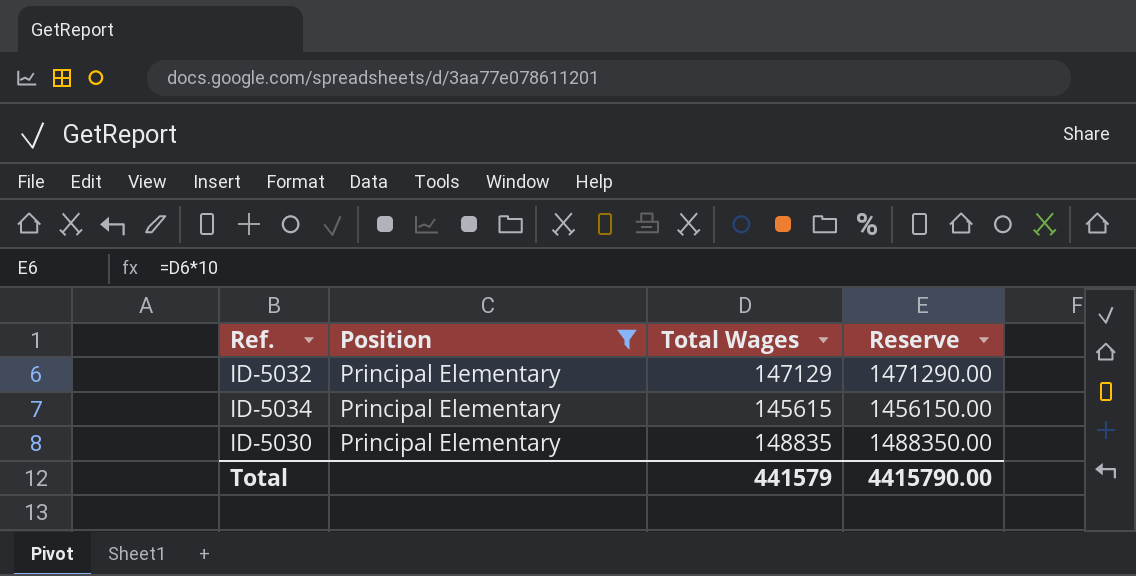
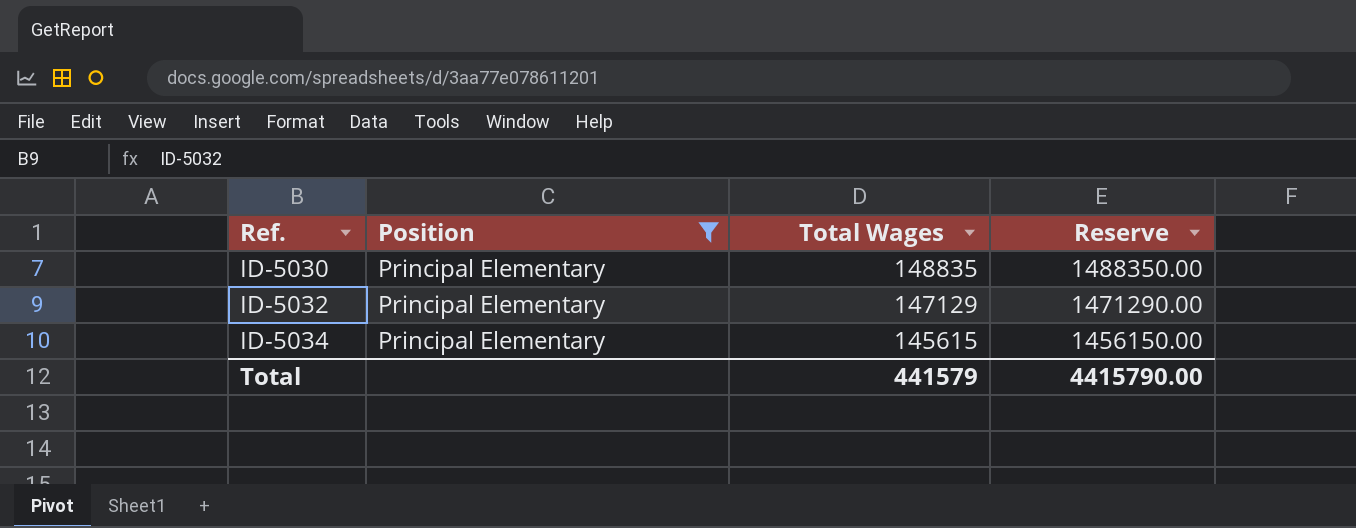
row order: none -> Ref. ascending

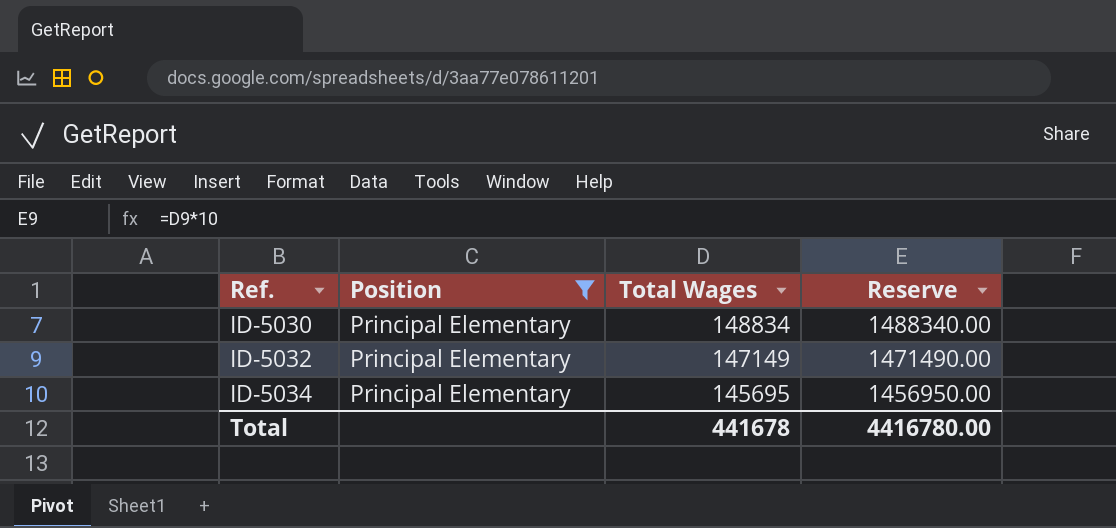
ID-5030 | Total Wages: 148835 -> 148834
ID-5030 | Reserve: 1488350.00 -> 1488340.00
ID-5032 | Total Wages: 147129 -> 147149
ID-5032 | Reserve: 1471290.00 -> 1471490.00
ID-5034 | Total Wages: 145615 -> 145695
ID-5034 | Reserve: 1456150.00 -> 1456950.00
Total | Total Wages: 441579 -> 441678
Total | Reserve: 4415790.00 -> 4416780.00

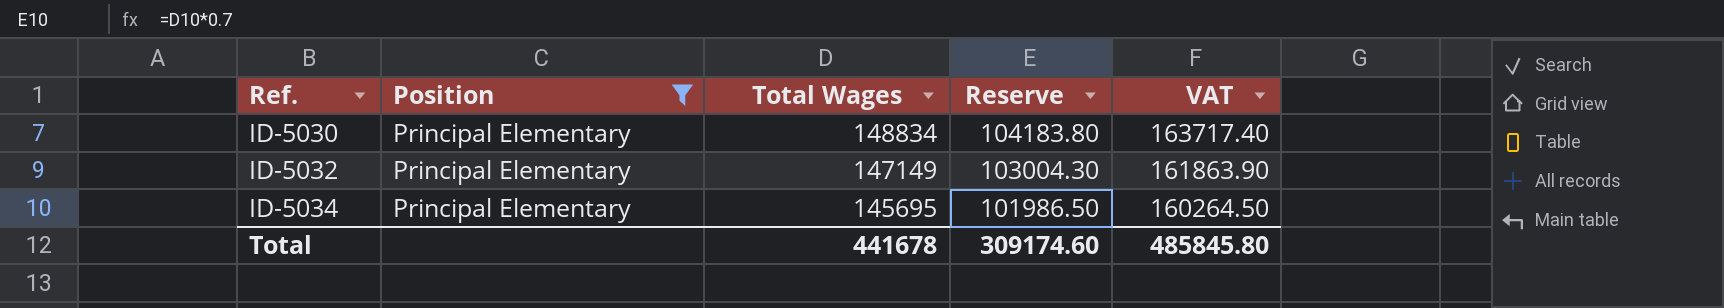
column Reserve | formula: [Total Wages] * 10 -> [Total Wages] * 0.7
column VAT | formula: none -> [Total Wages] * 1.1
Total | Reserve: 4416780.00 -> 309174.60

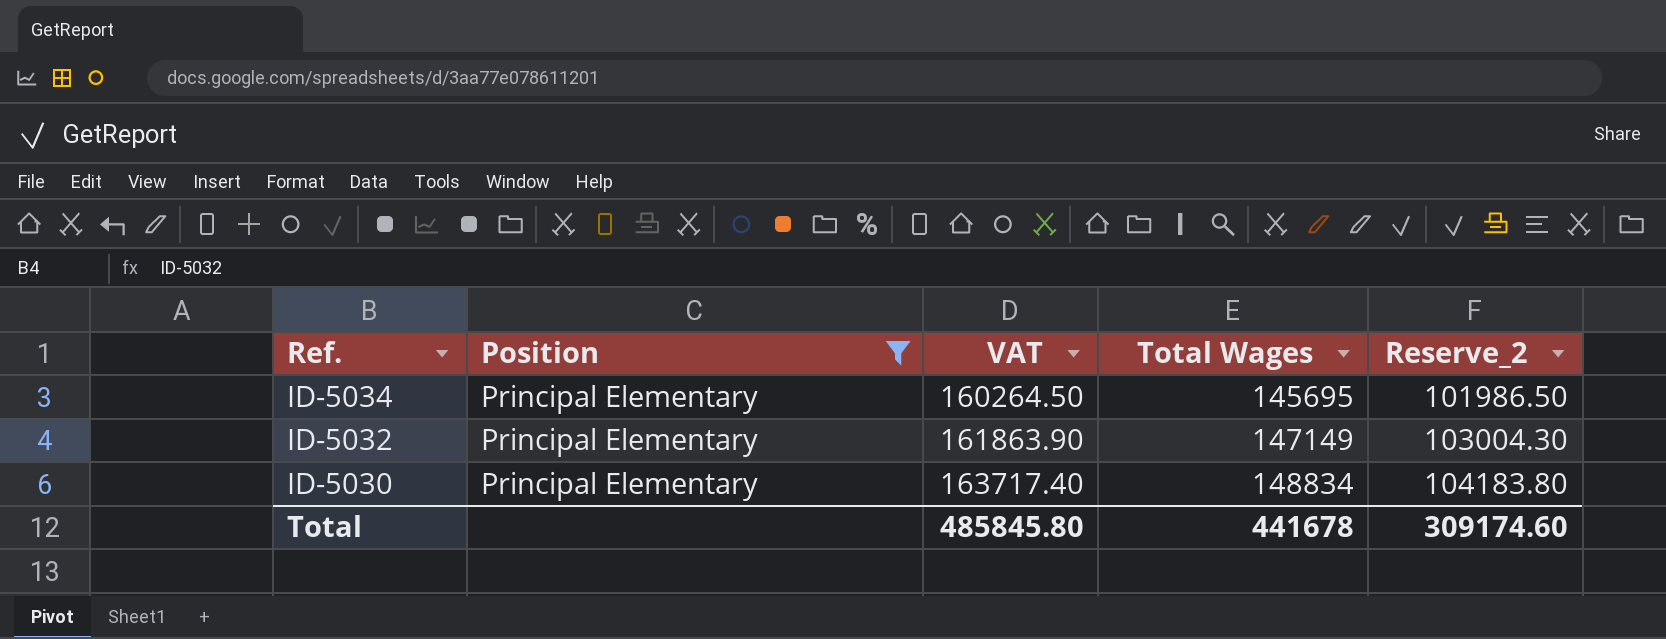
row order: Ref. ascending -> Ref. descending
column VAT | position: 5 -> 3
column name: Reserve -> Reserve_2

